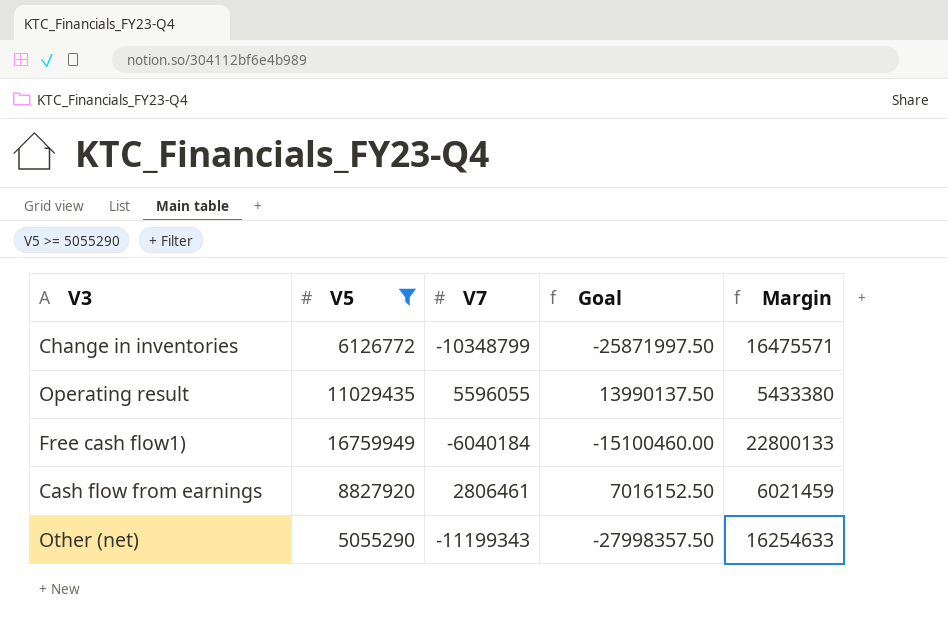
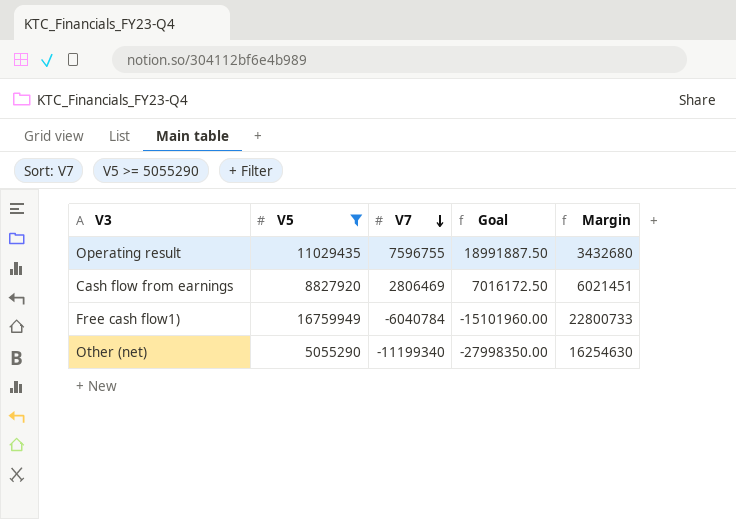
row order: none -> V7 descending
row Change in inventories: 6126772 | -10348799 | -25871997.50 | 16475571 -> none
Operating result | V7: 5596055 -> 7596755
Operating result | Goal: 13990137.50 -> 18991887.50
Operating result | Margin: 5433380 -> 3432680
Cash flow from earnings | V7: 2806461 -> 2806469
Cash flow from earnings | Goal: 7016152.50 -> 7016172.50
Cash flow from earnings | Margin: 6021459 -> 6021451
Free cash flow1) | V7: -6040184 -> -6040784
Free cash flow1) | Goal: -15100460.00 -> -15101960.00
Free cash flow1) | Margin: 22800133 -> 22800733
Other (net) | V7: -11199343 -> -11199340
Other (net) | Goal: -27998357.50 -> -27998350.00
Other (net) | Margin: 16254633 -> 16254630

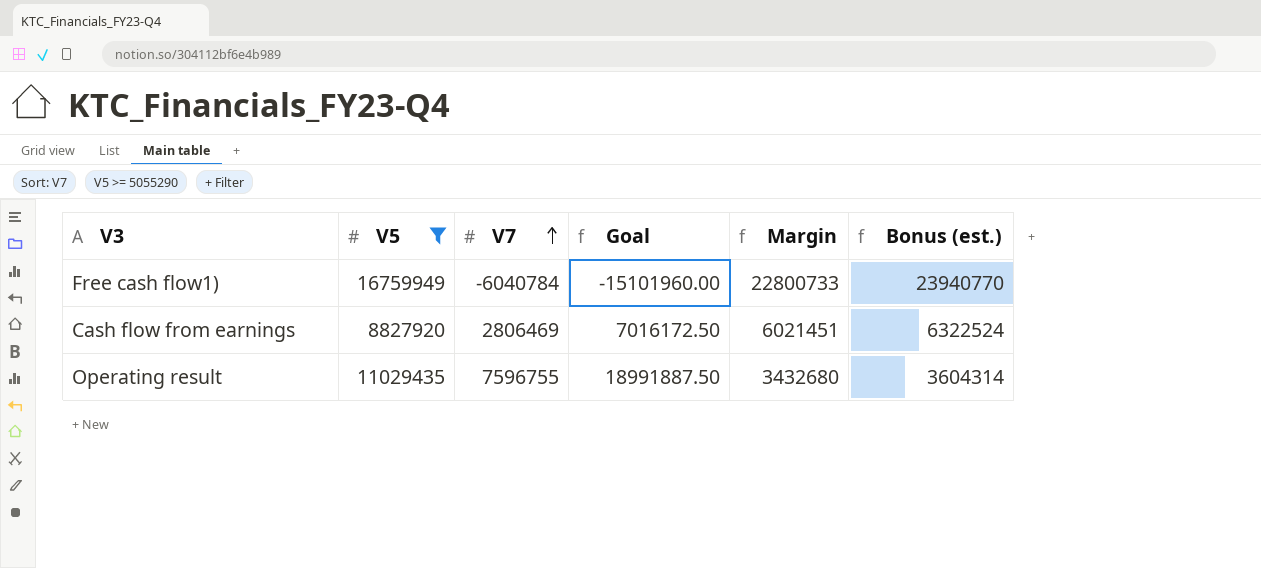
row order: V7 descending -> V7 ascending
column Bonus (est.) | formula: none -> [Margin] * 1.05
row Other (net): 5055290 | -11199340 | -27998350.00 | 16254630 -> none

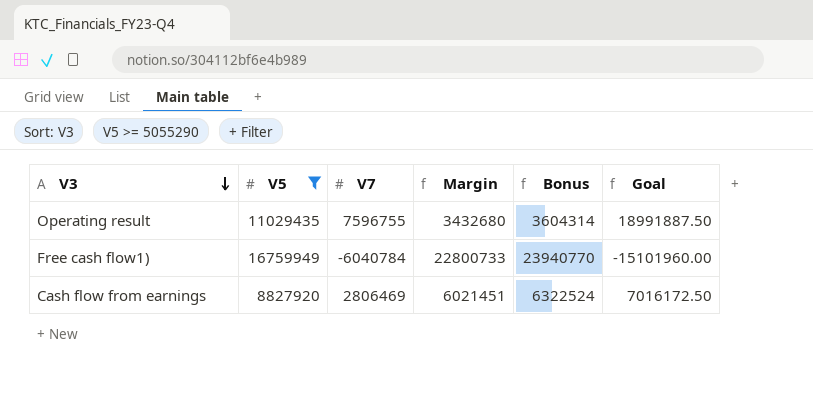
row order: V7 ascending -> V3 descending
column name: Bonus (est.) -> Bonus
column Goal | position: 4 -> 6

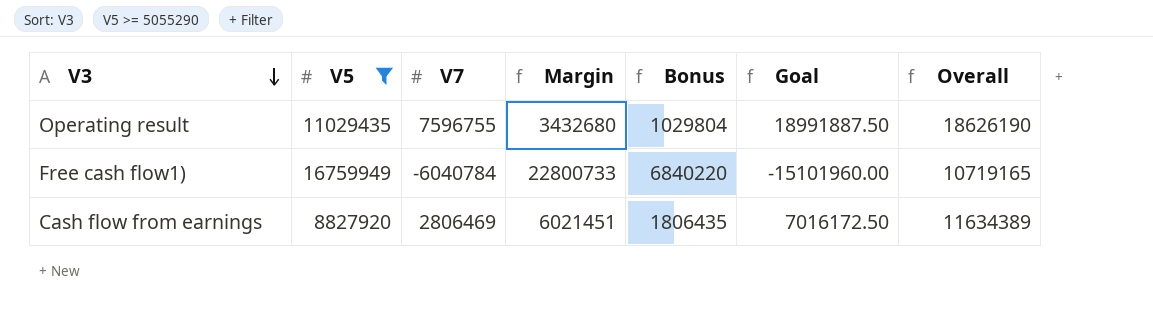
column Bonus | formula: [Margin] * 1.05 -> [Margin] * 0.3
column Overall | formula: none -> [V5] + [V7]

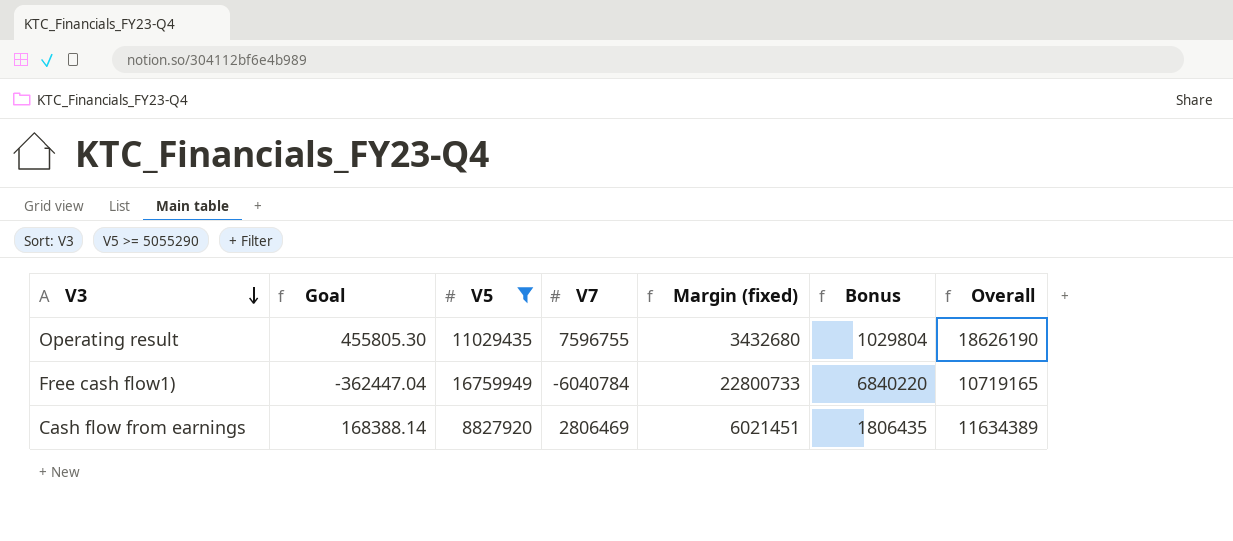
column Goal | formula: [V7] * 2.5 -> [V7] * 0.06
column Goal | position: 6 -> 2
column name: Margin -> Margin (fixed)

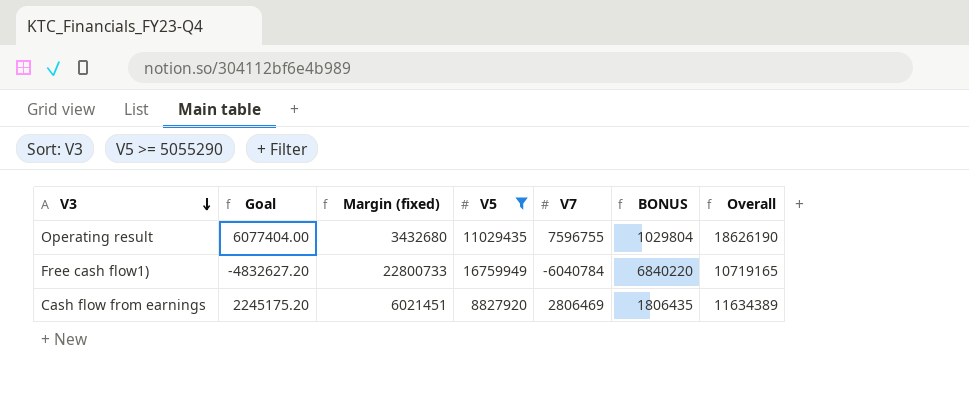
column Goal | formula: [V7] * 0.06 -> [V7] * 0.8
column Margin (fixed) | position: 5 -> 3
column name: Bonus -> BONUS

